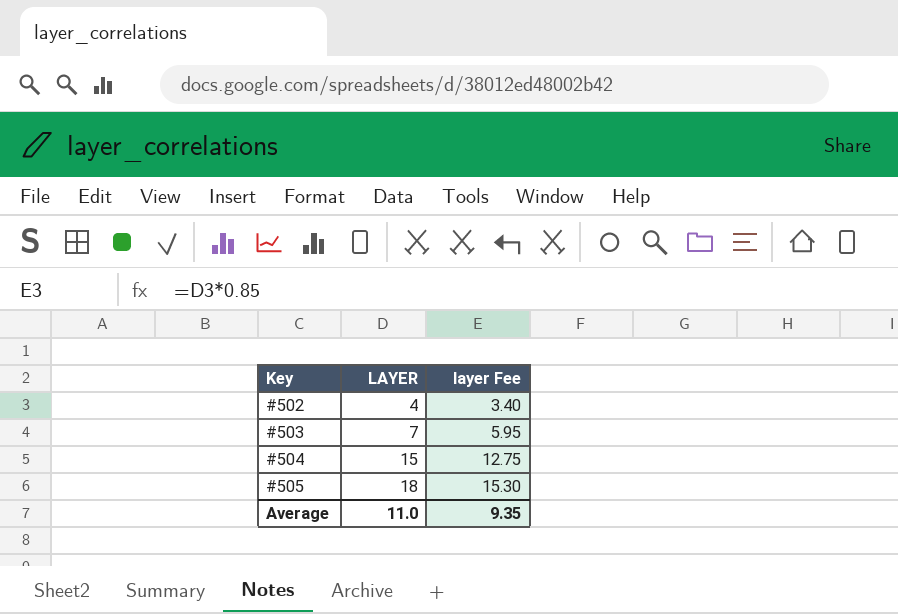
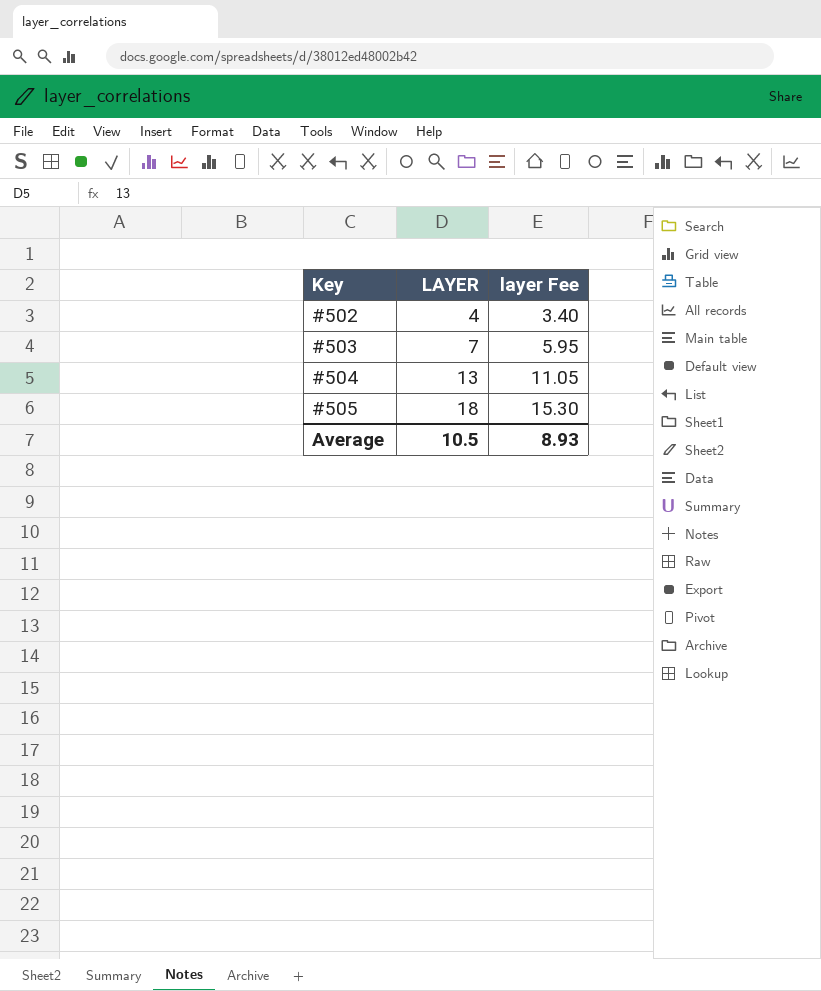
#504 | LAYER: 15 -> 13
#504 | layer Fee: 12.75 -> 11.05
Average | LAYER: 11.0 -> 10.5
Average | layer Fee: 9.35 -> 8.93

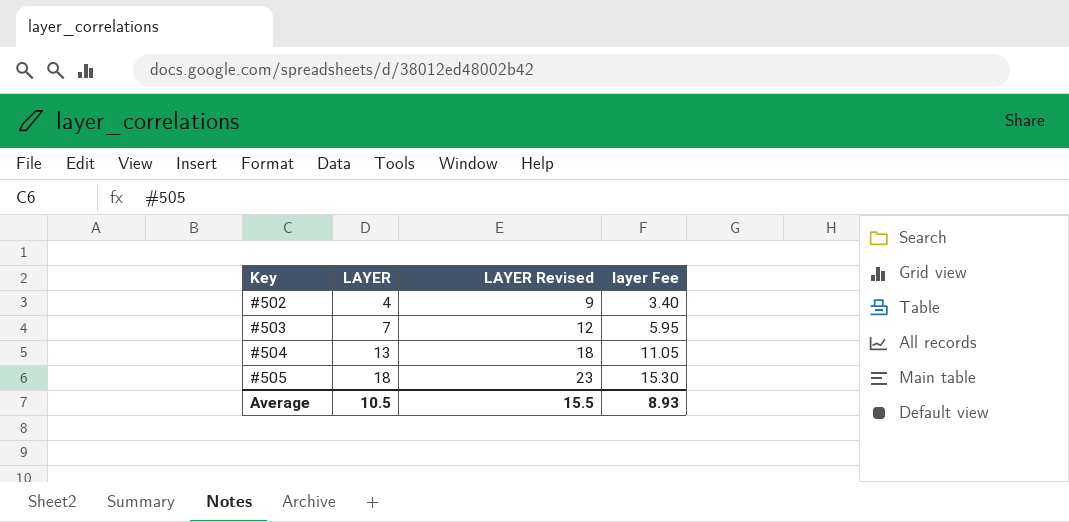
column LAYER Revised | formula: none -> [LAYER] + 5

